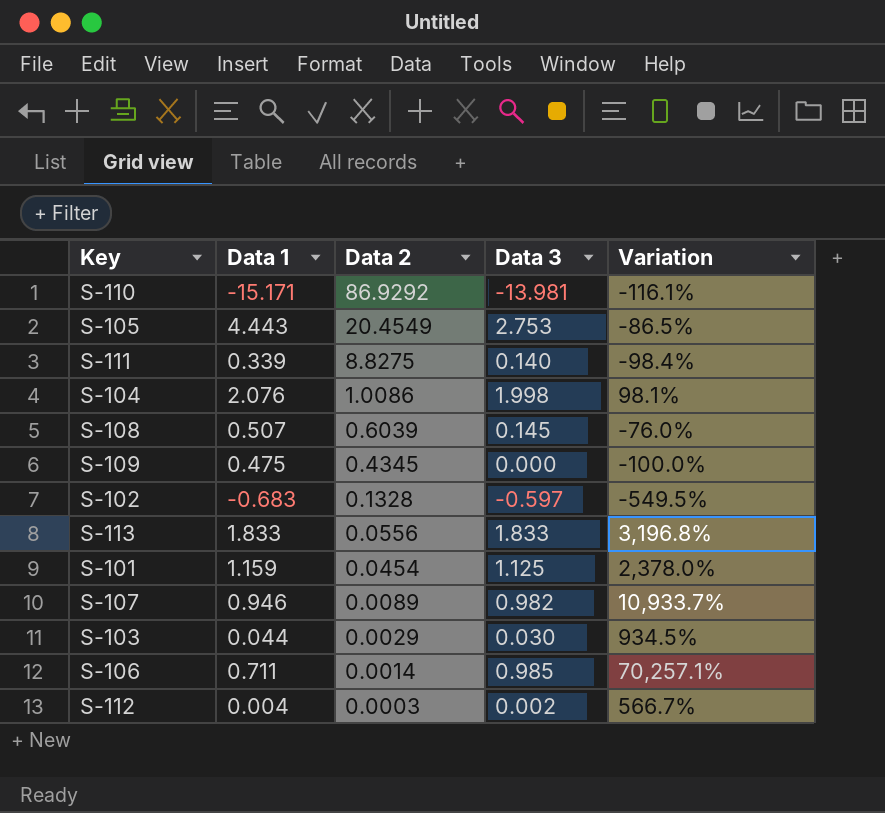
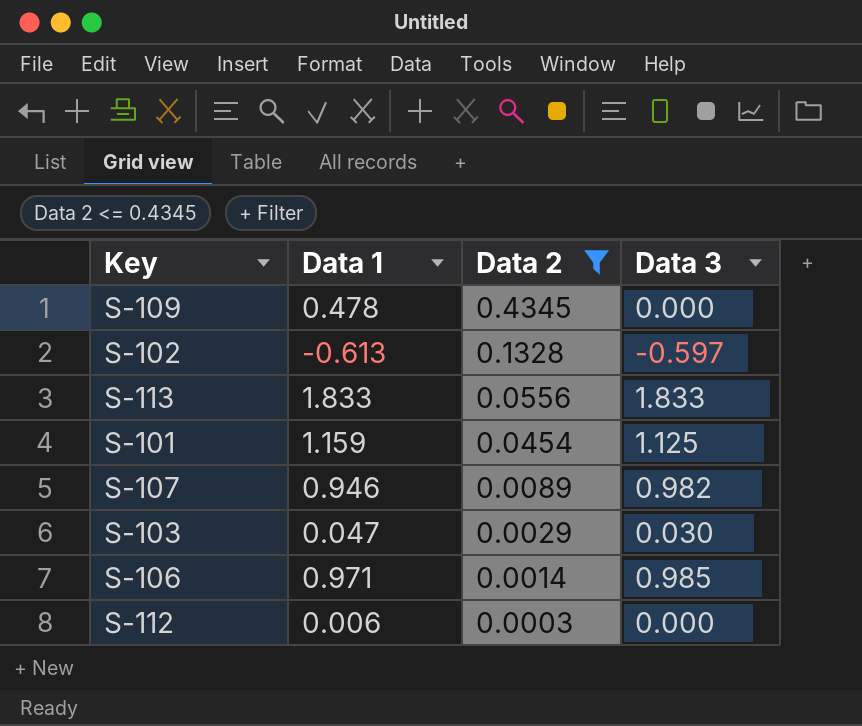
filter: none -> Data 2 <= 0.4345
column Variation | formula: ([Data 3] - [Data 2]) / [Data 2] -> none
S-109 | Data 1: 0.475 -> 0.478
S-102 | Data 1: -0.683 -> -0.613
S-103 | Data 1: 0.044 -> 0.047
S-106 | Data 1: 0.711 -> 0.971
S-112 | Data 1: 0.004 -> 0.006
S-112 | Data 3: 0.002 -> 0.000

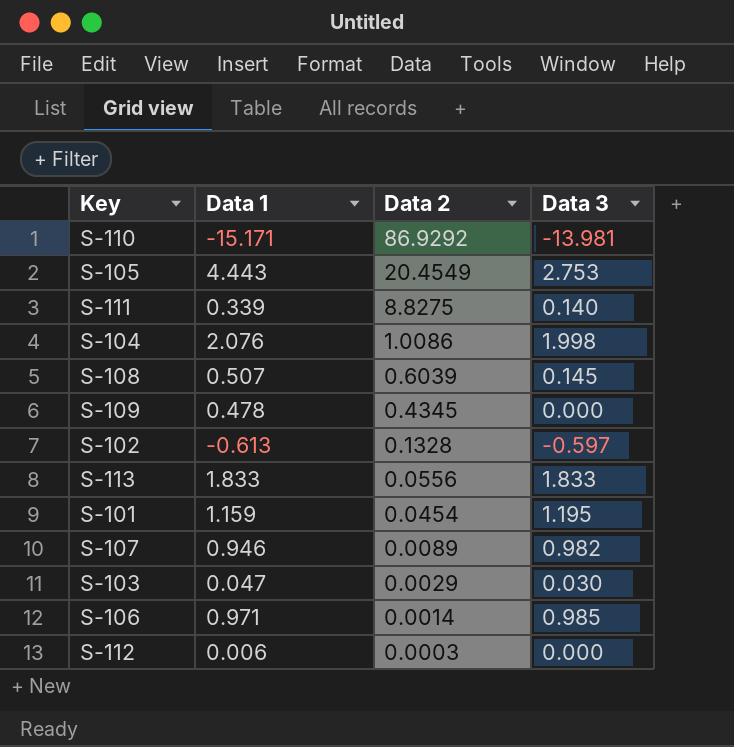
filter: Data 2 <= 0.4345 -> none
S-101 | Data 3: 1.125 -> 1.195

